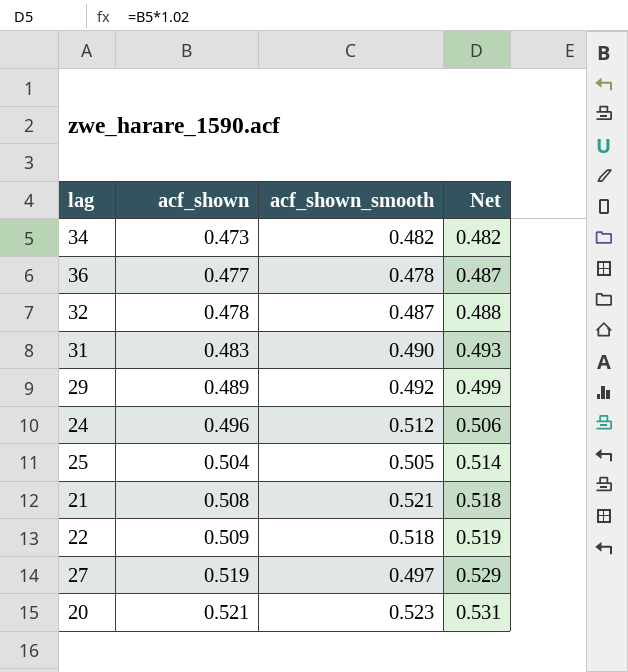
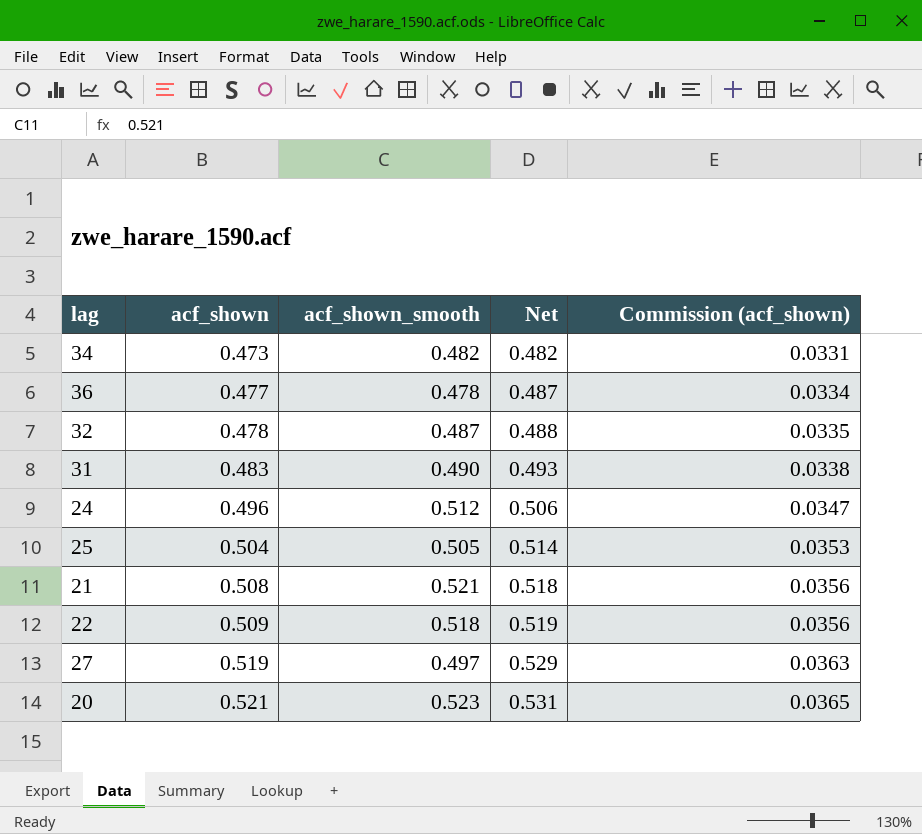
column Commission (acf_shown) | formula: none -> [acf_shown] * 0.07
row 29: 0.489 | 0.492 | 0.499 -> none

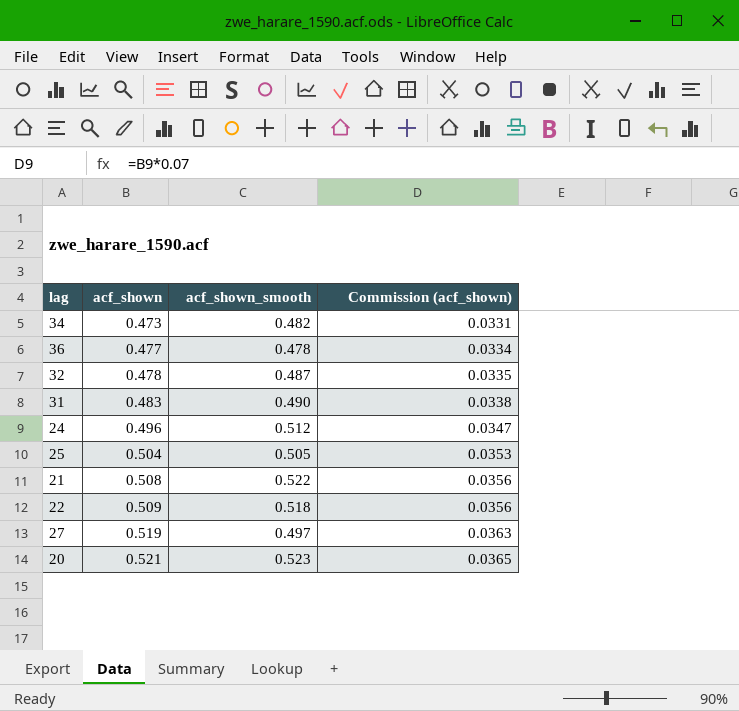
column Net | formula: [acf_shown] * 1.02 -> none
21 | acf_shown_smooth: 0.521 -> 0.522

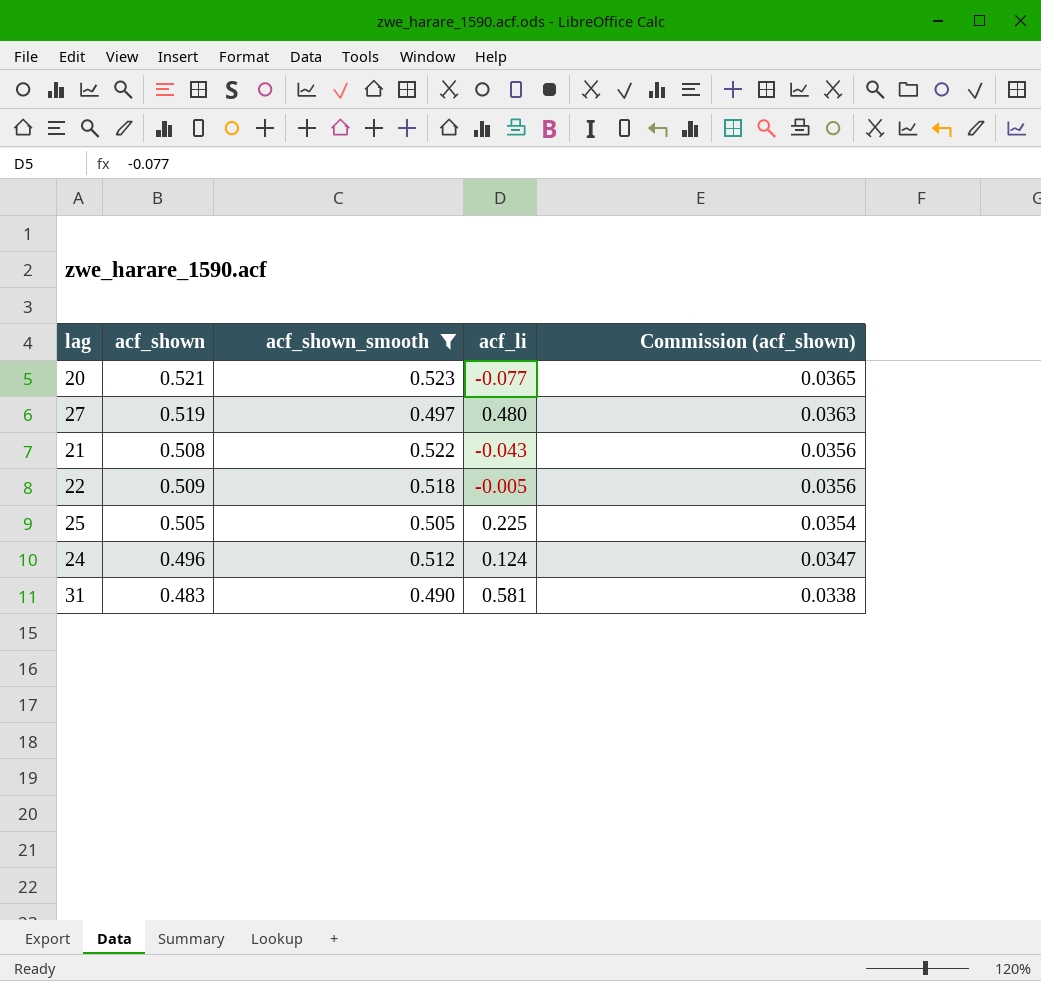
filter: none -> acf_shown_smooth >= 0.490
row order: acf_shown ascending -> Commission (acf_shown) descending
column acf_li | position: none -> 4
25 | acf_shown: 0.504 -> 0.505
25 | Commission (acf_shown): 0.0353 -> 0.0354

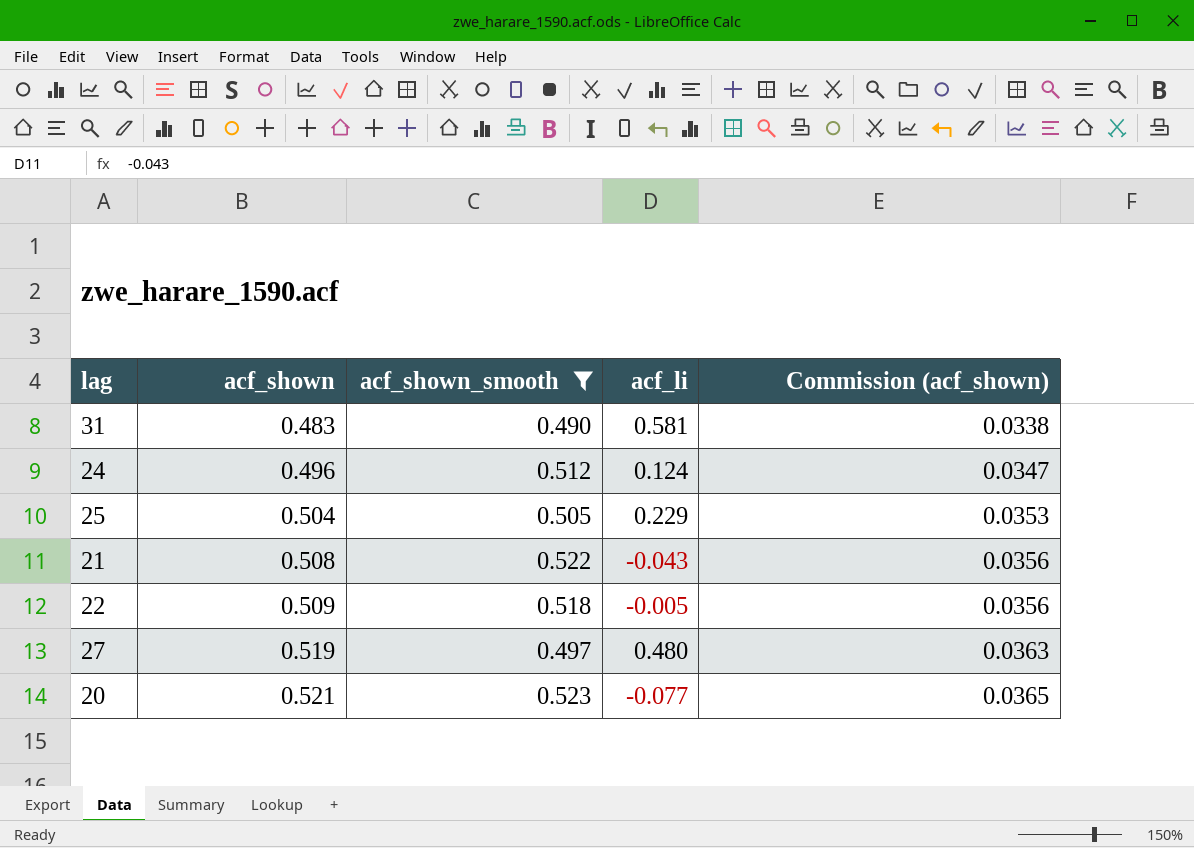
row order: Commission (acf_shown) descending -> acf_shown ascending
25 | acf_shown: 0.505 -> 0.504
25 | acf_li: 0.225 -> 0.229
25 | Commission (acf_shown): 0.0354 -> 0.0353

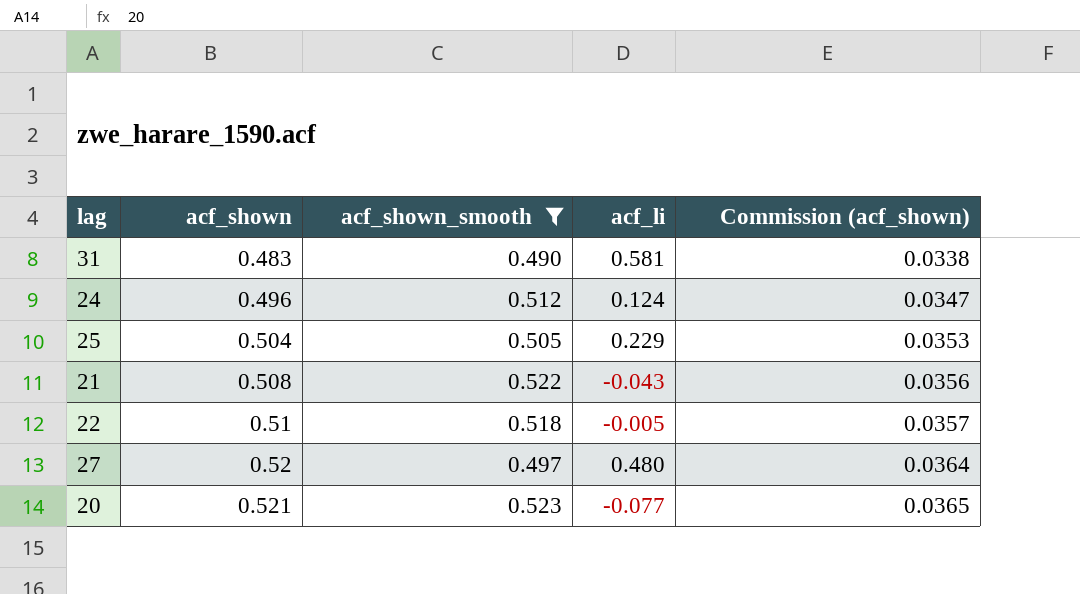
22 | acf_shown: 0.509 -> 0.51
22 | Commission (acf_shown): 0.0356 -> 0.0357
27 | acf_shown: 0.519 -> 0.52
27 | Commission (acf_shown): 0.0363 -> 0.0364

